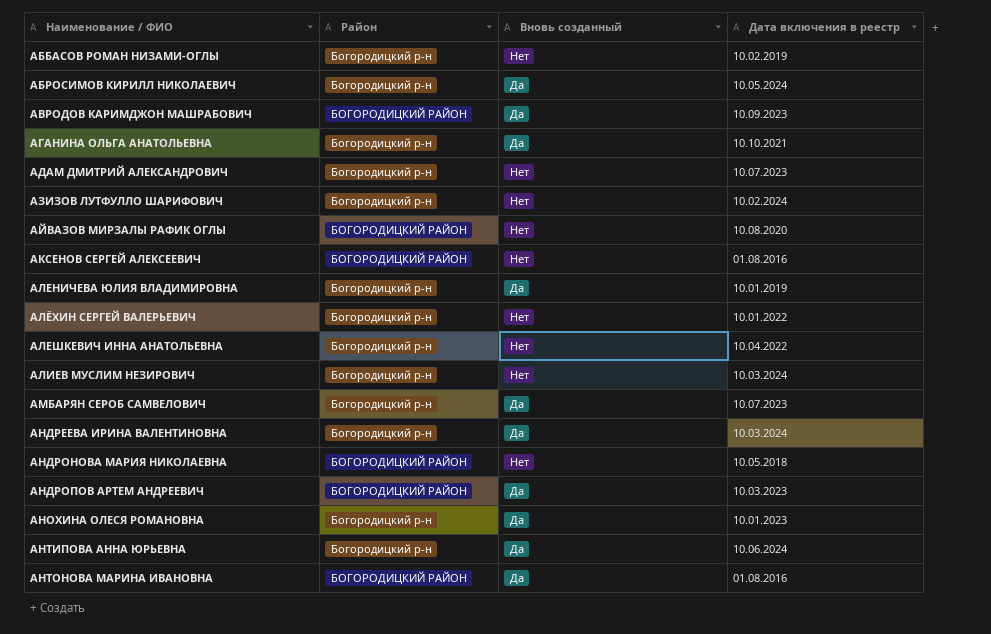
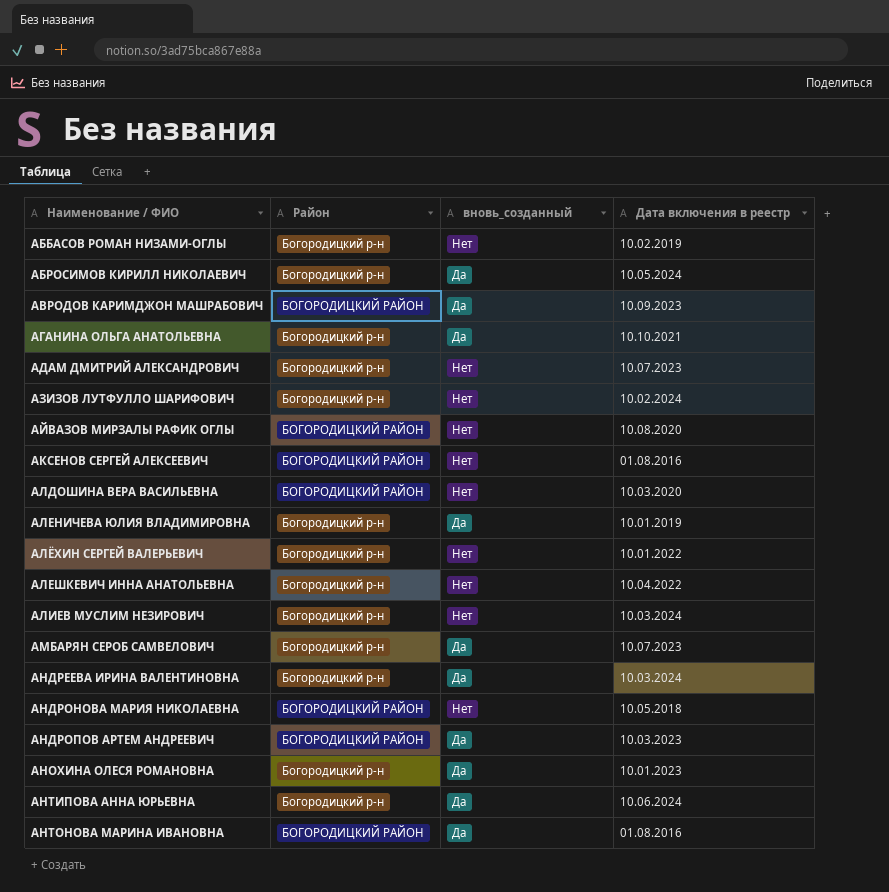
column name: Вновь созданный -> вновь_созданный
row АЛДОШИНА ВЕРА ВАСИЛЬЕВНА: none -> БОГОРОДИЦКИЙ РАЙОН | Нет | 10.03.2020

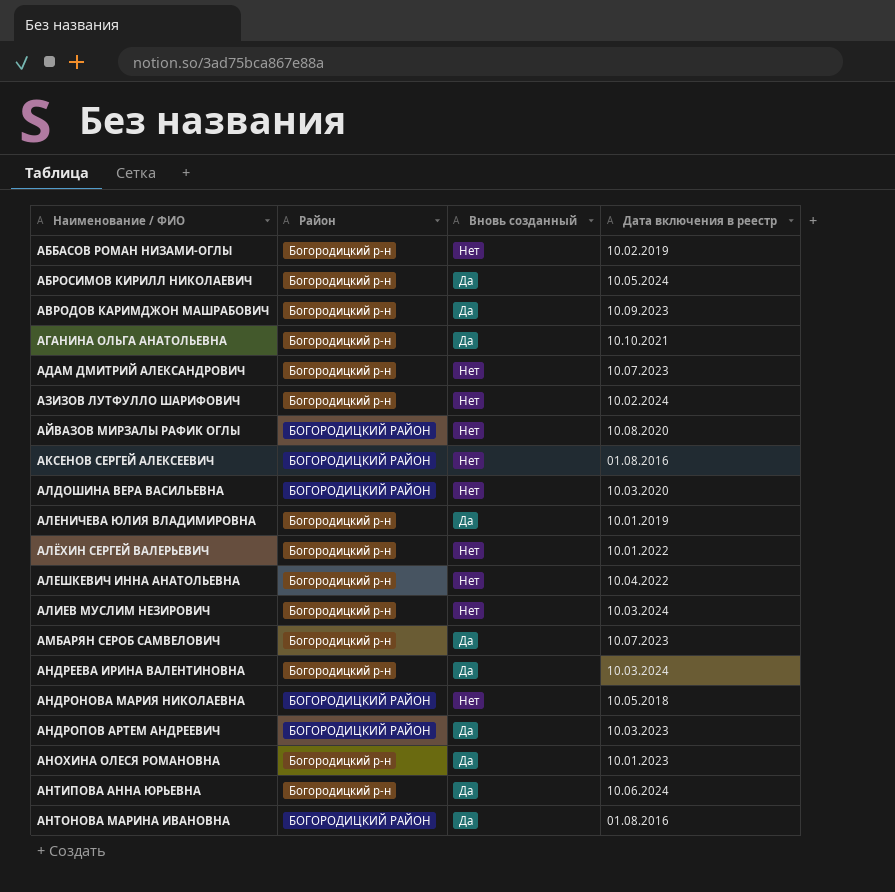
column name: вновь_созданный -> Вновь созданный
АВРОДОВ КАРИМДЖОН МАШРАБОВИЧ | Район: БОГОРОДИЦКИЙ РАЙОН -> Богородицкий р-н

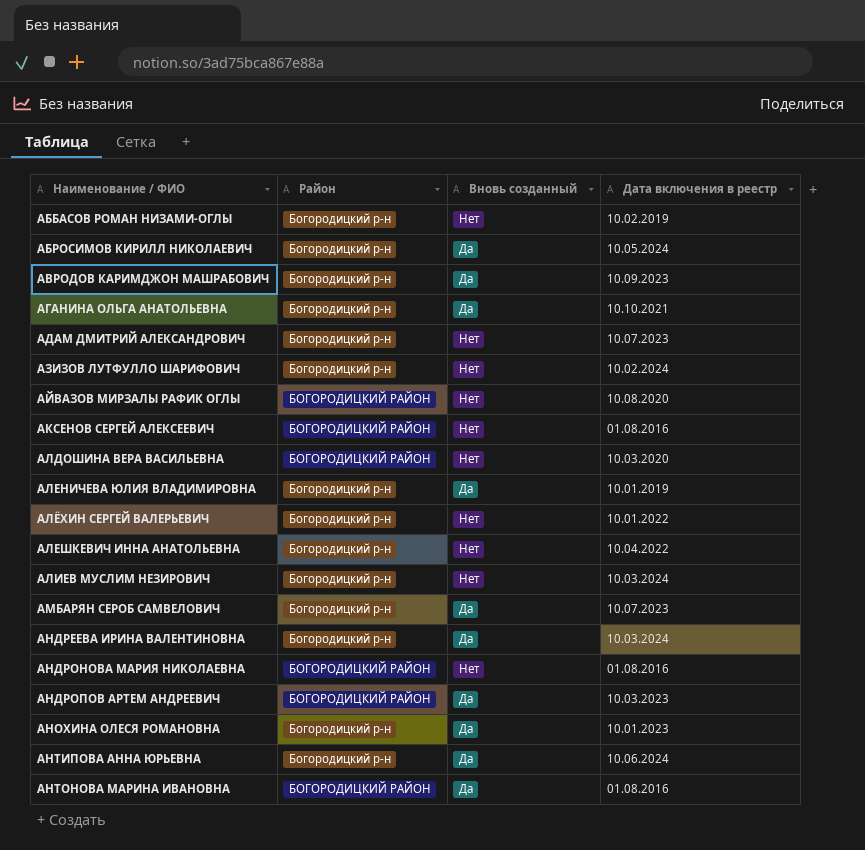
АНДРОНОВА МАРИЯ НИКОЛАЕВНА | Дата включения в реестр: 10.05.2018 -> 01.08.2016

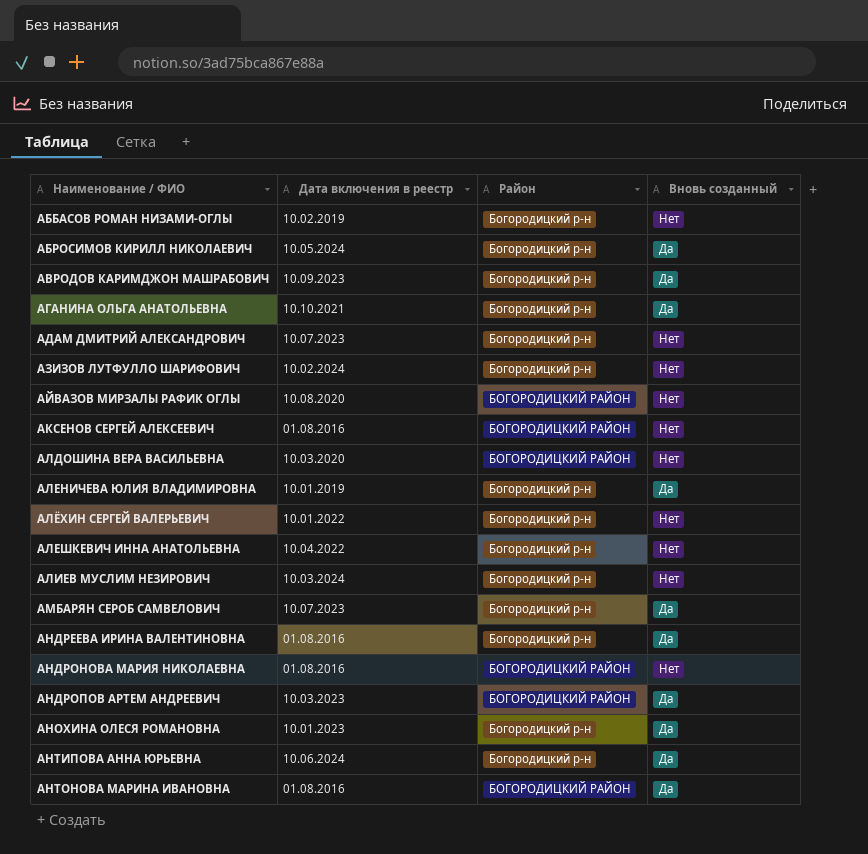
column Дата включения в реестр | position: 4 -> 2
АНДРЕЕВА ИРИНА ВАЛЕНТИНОВНА | Дата включения в реестр: 10.03.2024 -> 01.08.2016

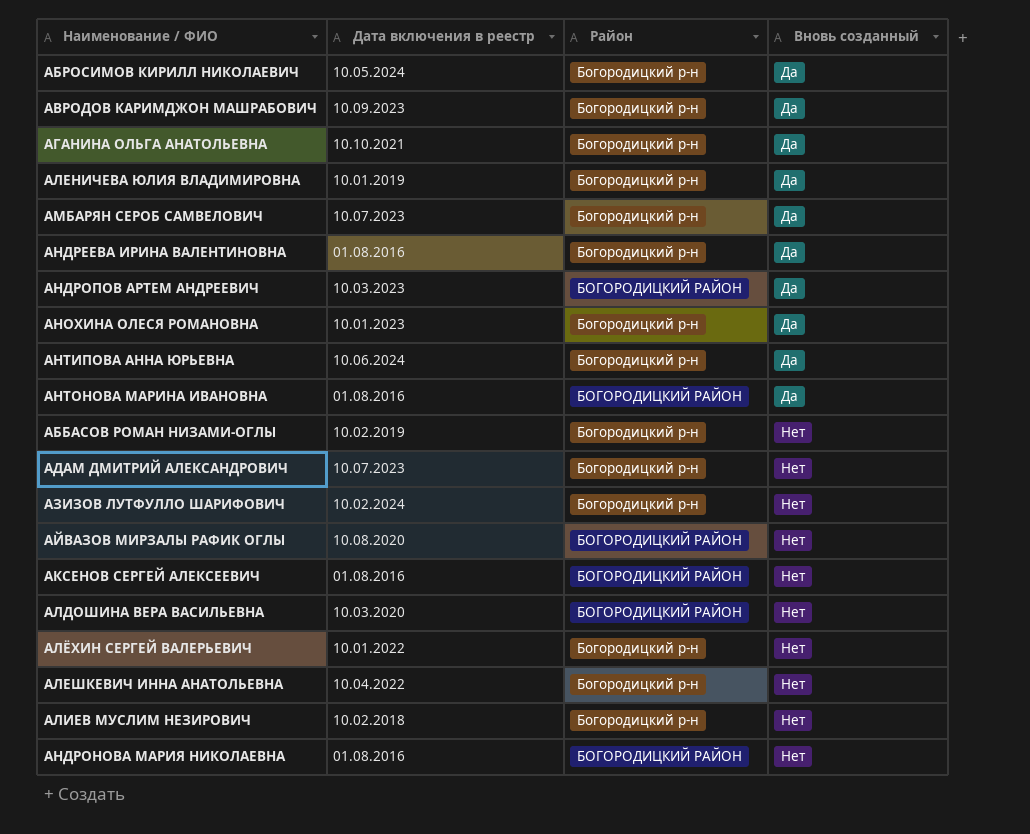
row order: Наименование / ФИО ascending -> Вновь созданный ascending
АЛИЕВ МУСЛИМ НЕЗИРОВИЧ | Дата включения в реестр: 10.03.2024 -> 10.02.2018

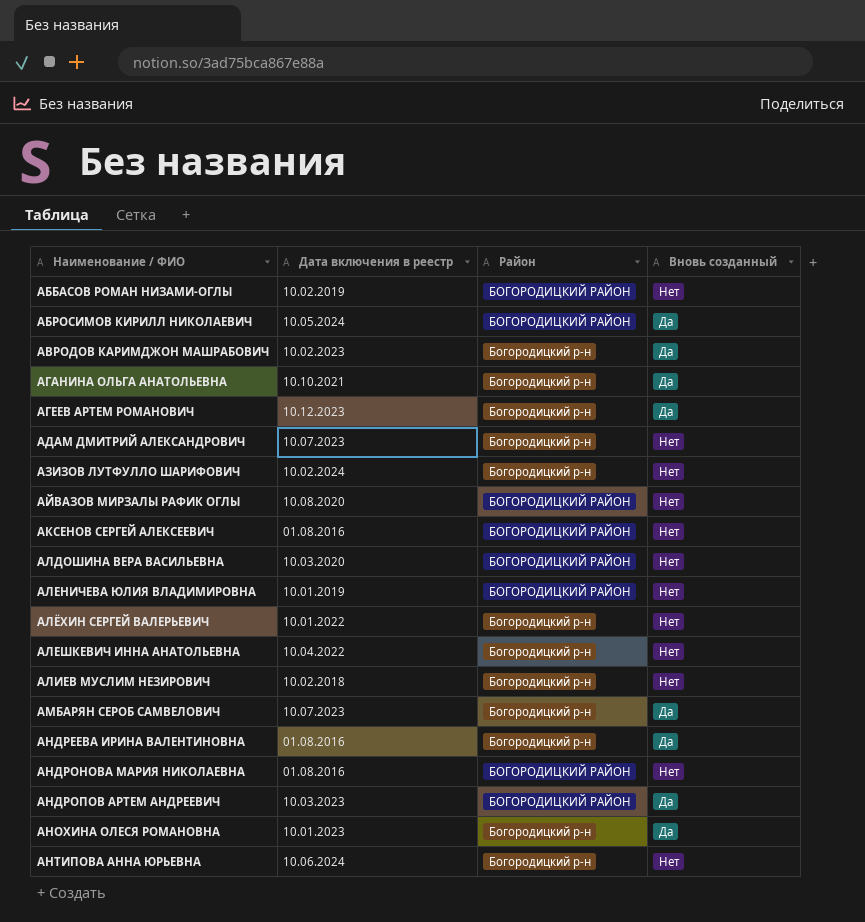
row order: Вновь созданный ascending -> Наименование / ФИО ascending
row АНТОНОВА МАРИНА ИВАНОВНА: 01.08.2016 | БОГОРОДИЦКИЙ РАЙОН | Да -> none
АББАСОВ РОМАН НИЗАМИ-ОГЛЫ | Район: Богородицкий р-н -> БОГОРОДИЦКИЙ РАЙОН
АБРОСИМОВ КИРИЛЛ НИКОЛАЕВИЧ | Район: Богородицкий р-н -> БОГОРОДИЦКИЙ РАЙОН
АВРОДОВ КАРИМДЖОН МАШРАБОВИЧ | Дата включения в реестр: 10.09.2023 -> 10.02.2023
row АГЕЕВ АРТЕМ РОМАНОВИЧ: none -> 10.12.2023 | Богородицкий р-н | Да
АЛЕНИЧЕВА ЮЛИЯ ВЛАДИМИРОВНА | Район: Богородицкий р-н -> БОГОРОДИЦКИЙ РАЙОН
АЛЕНИЧЕВА ЮЛИЯ ВЛАДИМИРОВНА | Вновь созданный: Да -> Нет
АНТИПОВА АННА ЮРЬЕВНА | Вновь созданный: Да -> Нет

